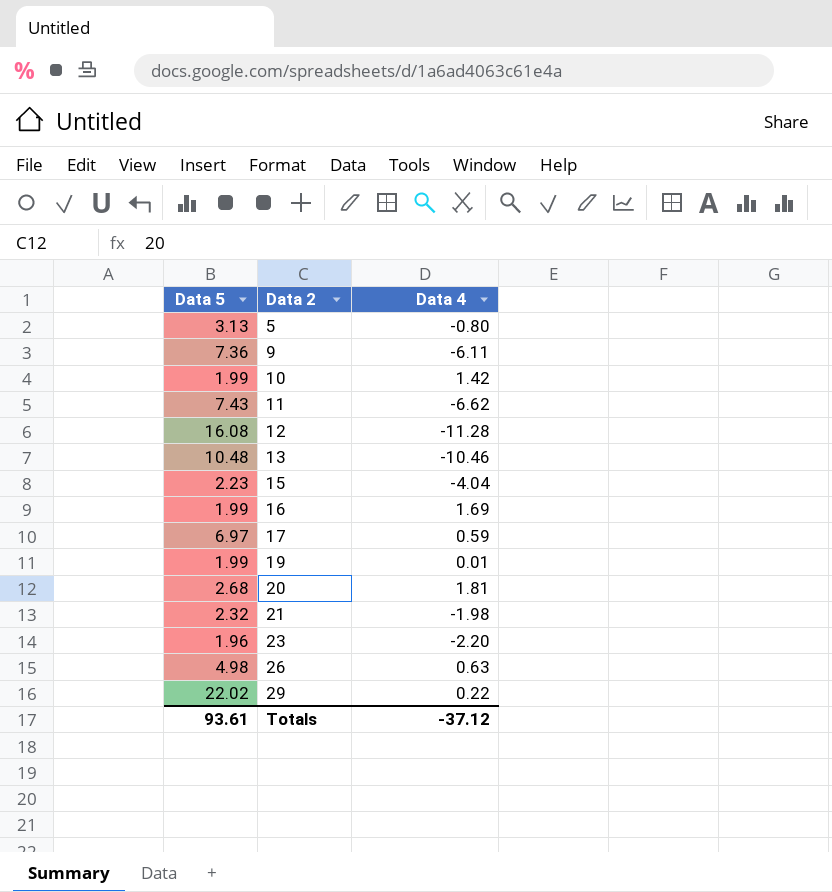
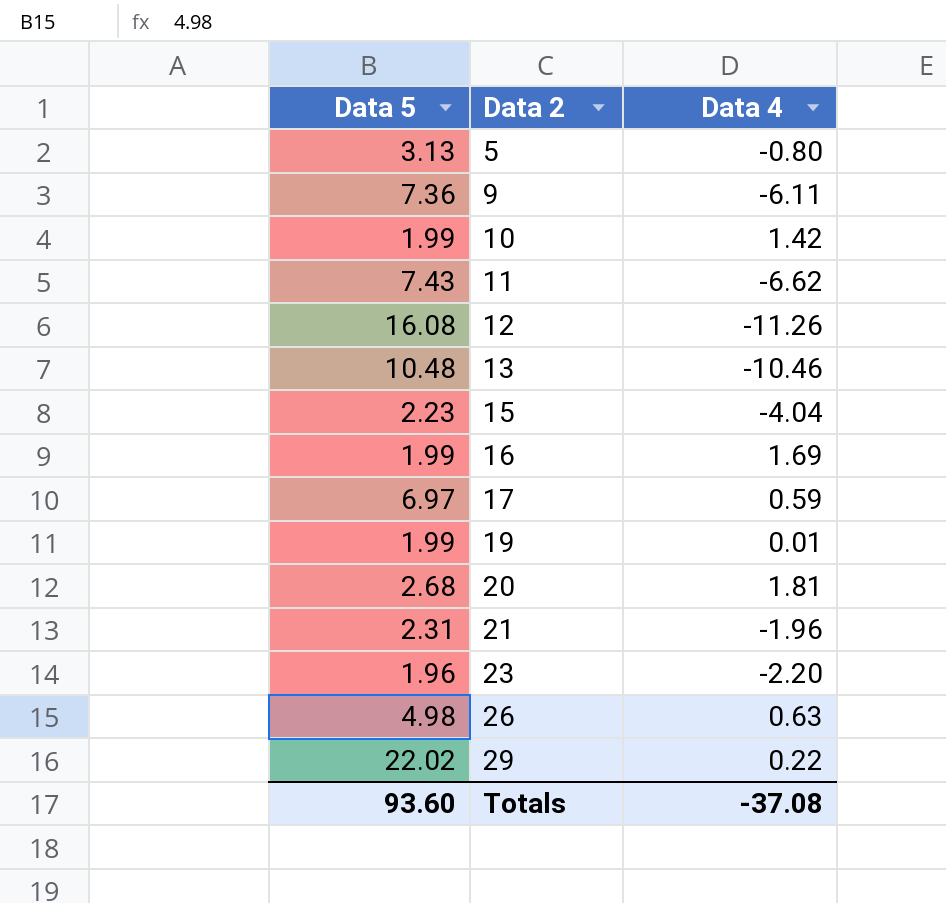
12 | Data 4: -11.28 -> -11.26
21 | Data 5: 2.32 -> 2.31
21 | Data 4: -1.98 -> -1.96
Totals | Data 5: 93.61 -> 93.60
Totals | Data 4: -37.12 -> -37.08

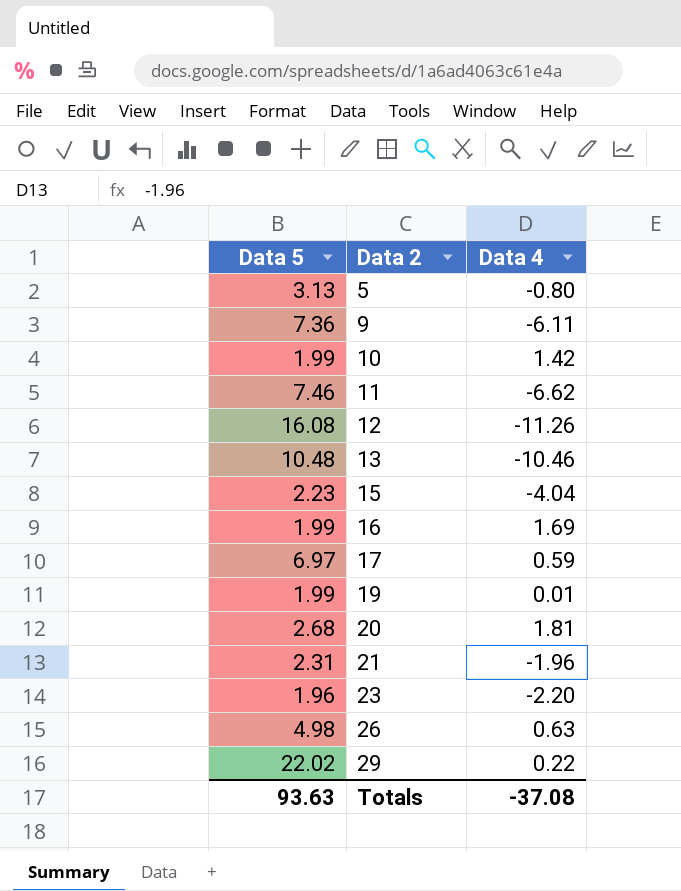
11 | Data 5: 7.43 -> 7.46
Totals | Data 5: 93.60 -> 93.63

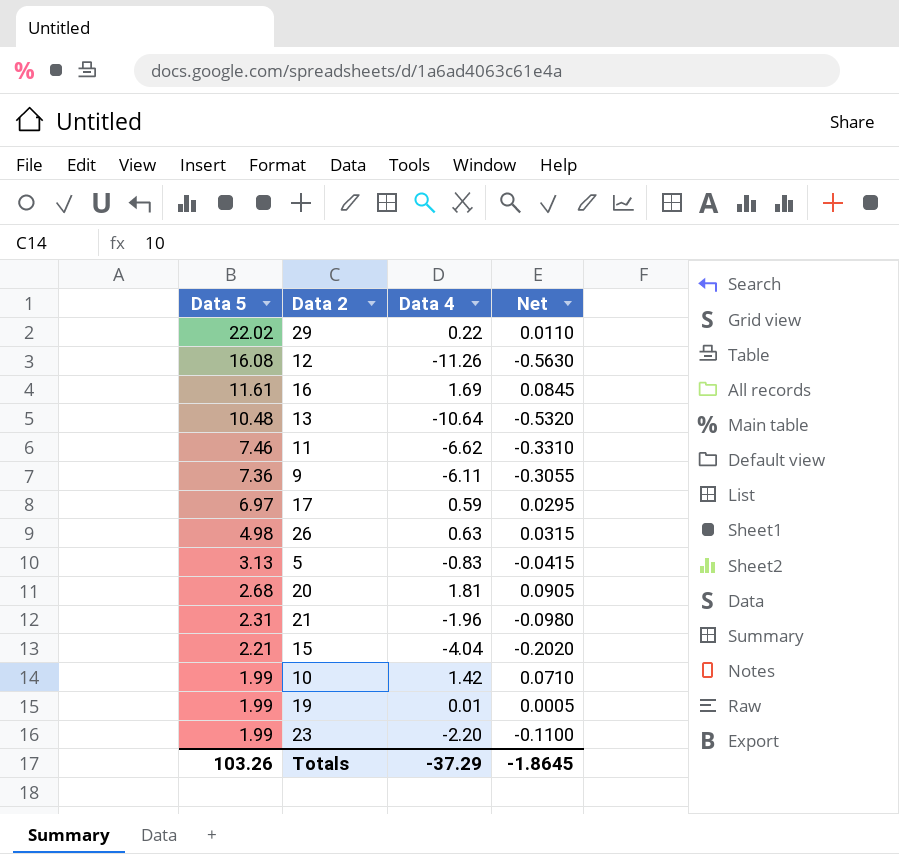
row order: Data 2 ascending -> Data 5 descending
column Net | formula: none -> [Data 4] * 0.05
16 | Data 5: 1.99 -> 11.61
13 | Data 4: -10.46 -> -10.64
5 | Data 4: -0.80 -> -0.83
15 | Data 5: 2.23 -> 2.21
23 | Data 5: 1.96 -> 1.99
Totals | Data 5: 93.63 -> 103.26
Totals | Data 4: -37.08 -> -37.29

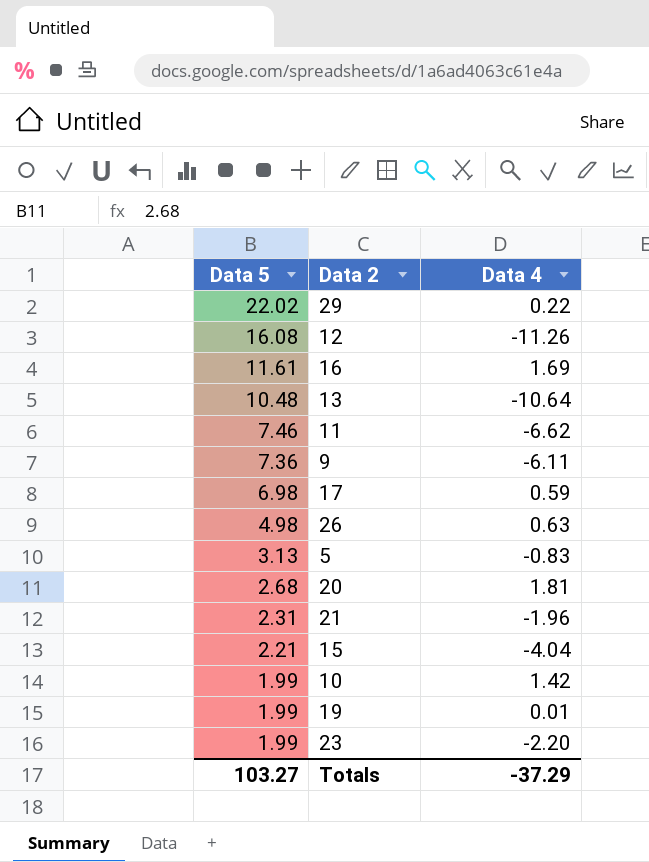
column Net | formula: [Data 4] * 0.05 -> none
17 | Data 5: 6.97 -> 6.98
Totals | Data 5: 103.26 -> 103.27

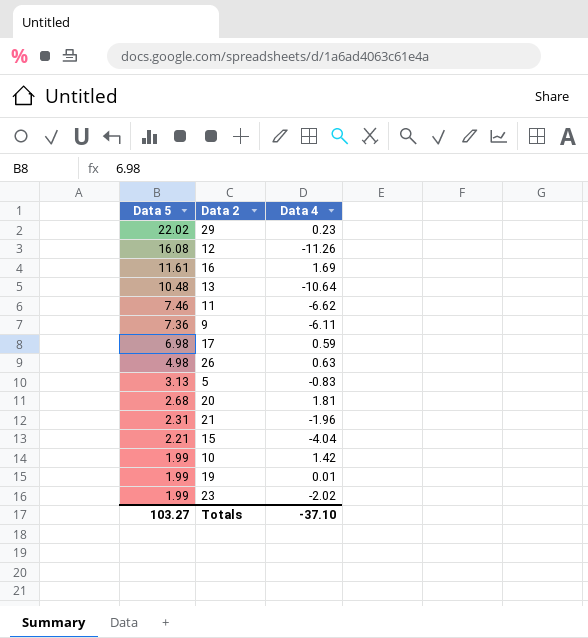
29 | Data 4: 0.22 -> 0.23
23 | Data 4: -2.20 -> -2.02
Totals | Data 4: -37.29 -> -37.10

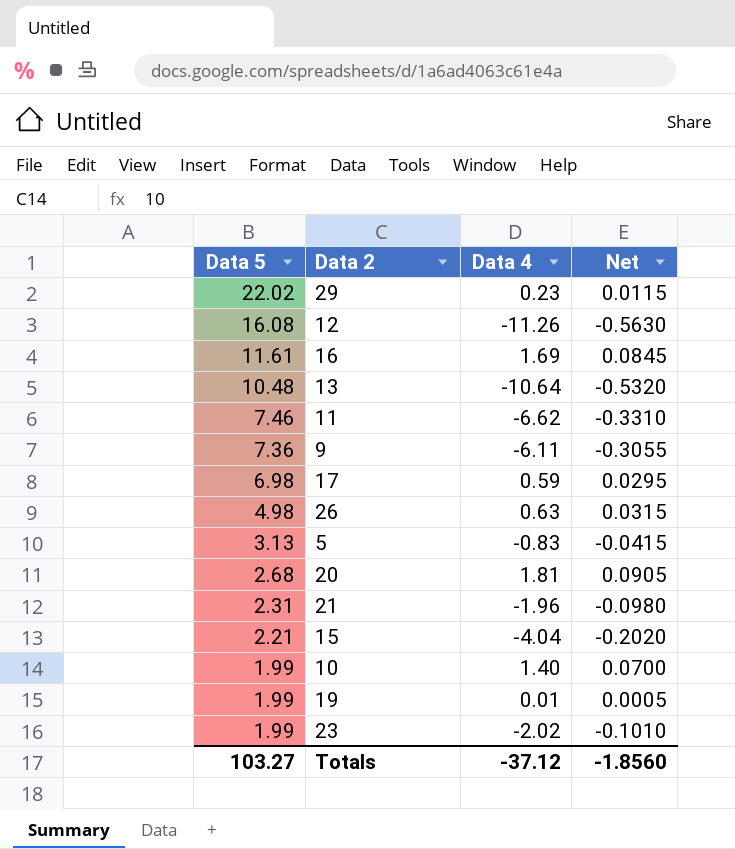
column Net | formula: none -> [Data 4] * 0.05
10 | Data 4: 1.42 -> 1.40
Totals | Data 4: -37.10 -> -37.12

